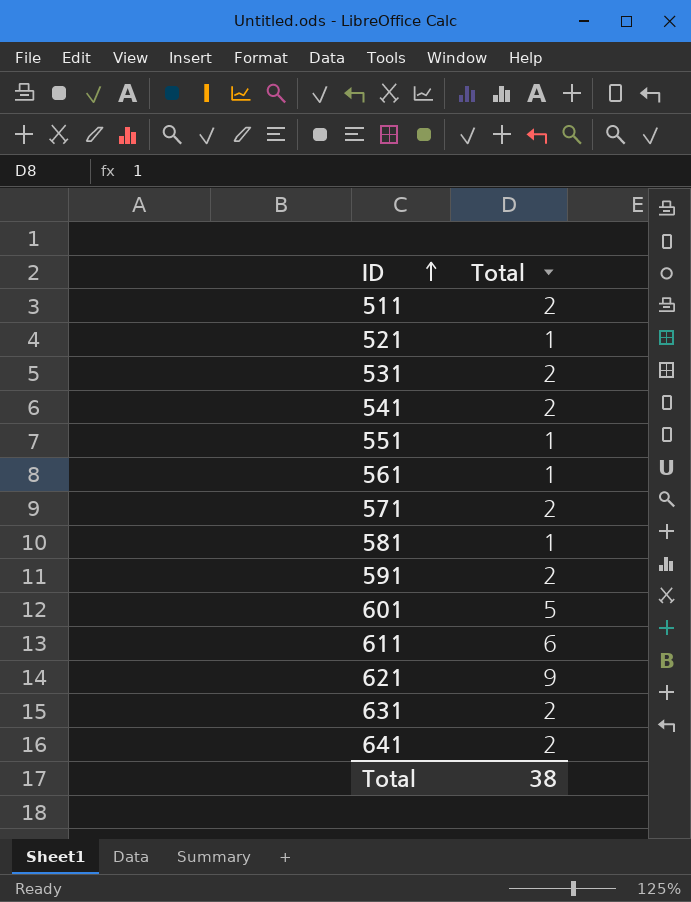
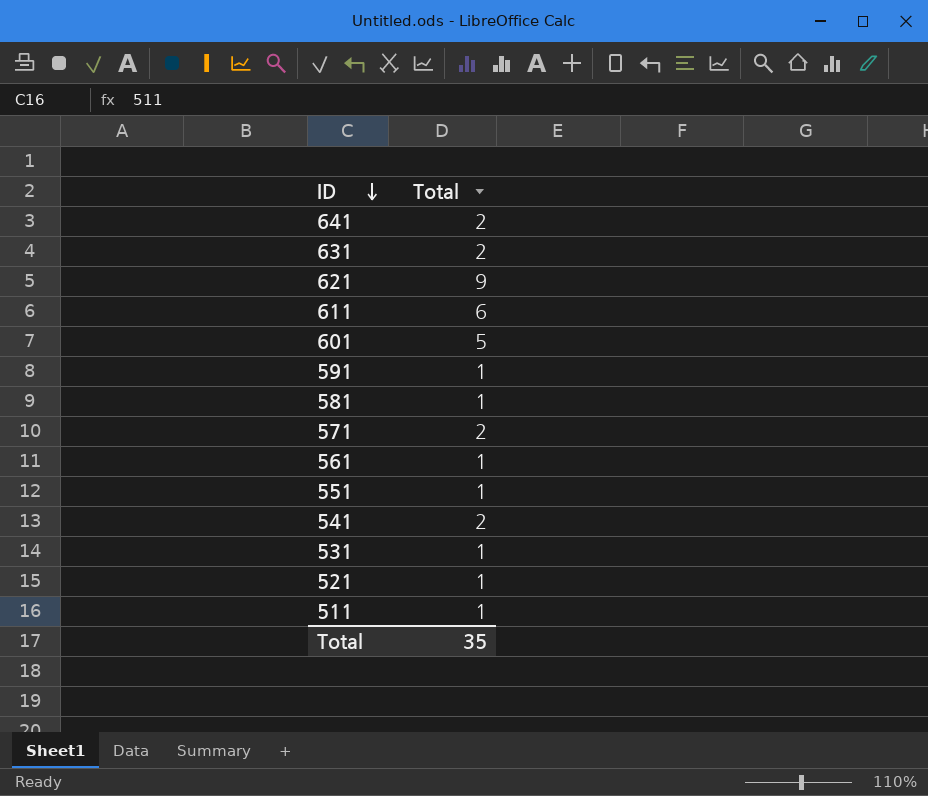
row order: ID ascending -> ID descending
591 | Total: 2 -> 1
531 | Total: 2 -> 1
511 | Total: 2 -> 1
Total | Total: 38 -> 35

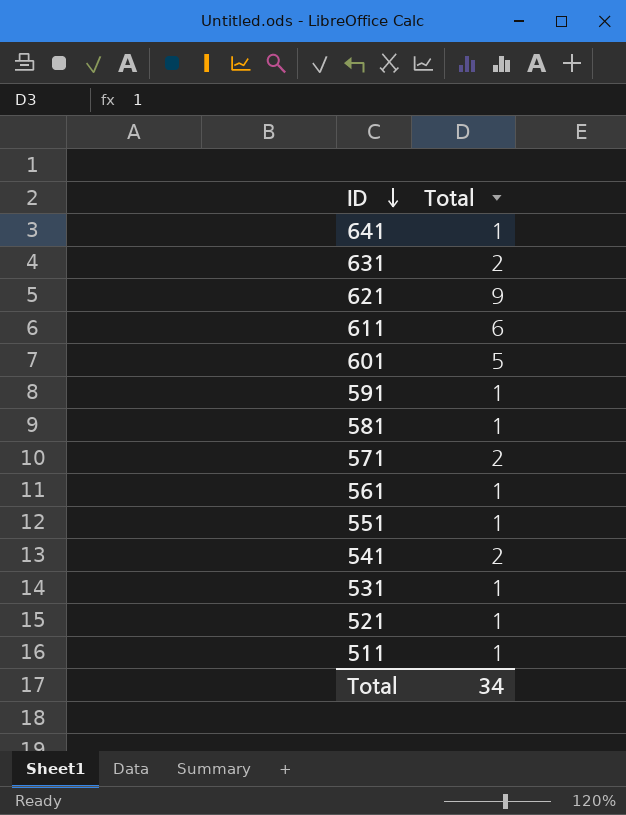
641 | Total: 2 -> 1
Total | Total: 35 -> 34

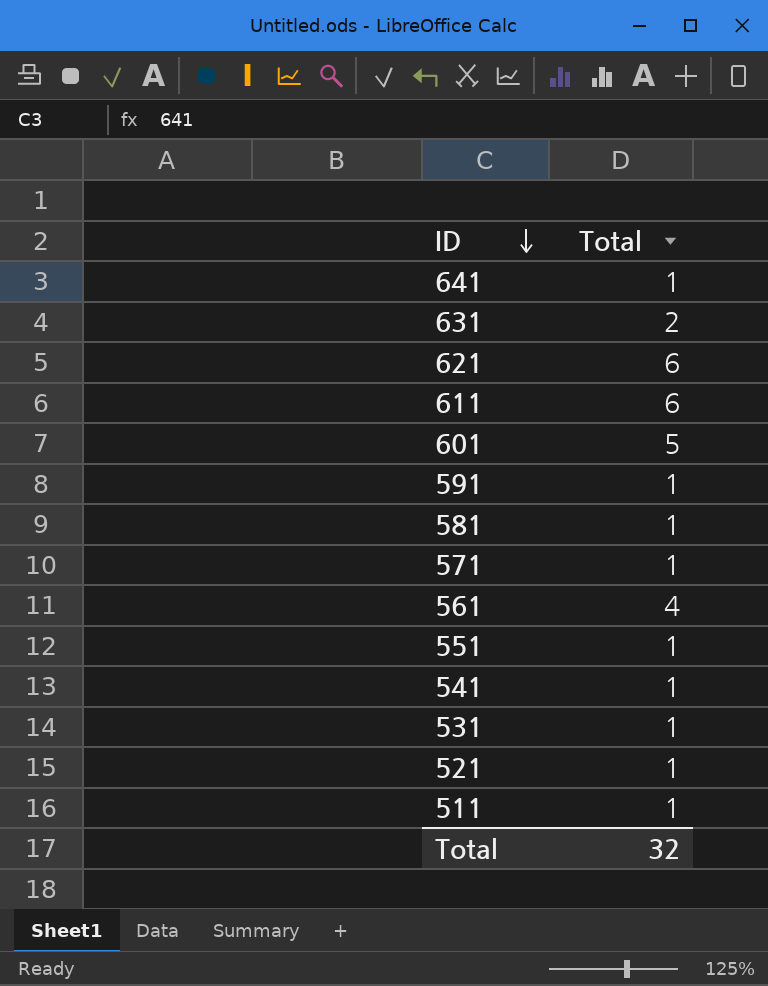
621 | Total: 9 -> 6
571 | Total: 2 -> 1
561 | Total: 1 -> 4
541 | Total: 2 -> 1
Total | Total: 34 -> 32

